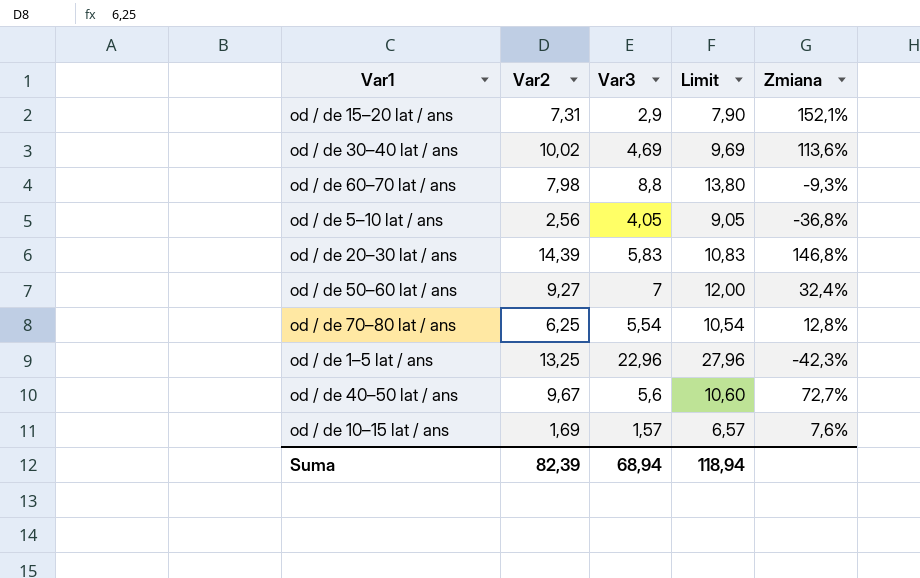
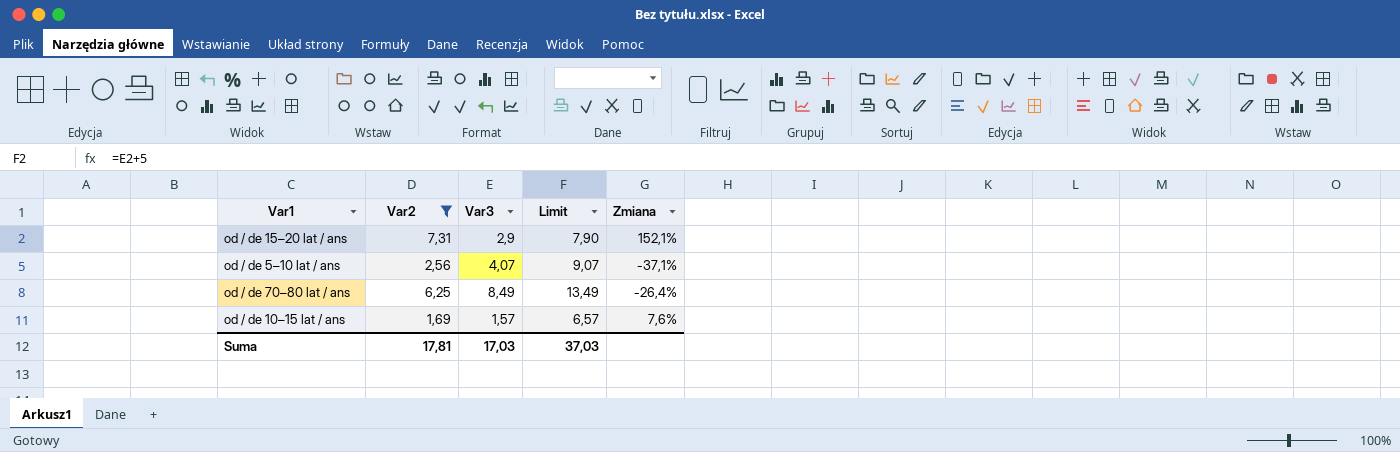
filter: none -> Var2 <= 7,31
od / de 5–10 lat / ans | Var3: 4,05 -> 4,07
od / de 5–10 lat / ans | Limit: 9,05 -> 9,07
od / de 5–10 lat / ans | Zmiana: -36,8% -> -37,1%
od / de 70–80 lat / ans | Var3: 5,54 -> 8,49
od / de 70–80 lat / ans | Limit: 10,54 -> 13,49
od / de 70–80 lat / ans | Zmiana: 12,8% -> -26,4%
Suma | Var2: 82,39 -> 17,81
Suma | Var3: 68,94 -> 17,03
Suma | Limit: 118,94 -> 37,03

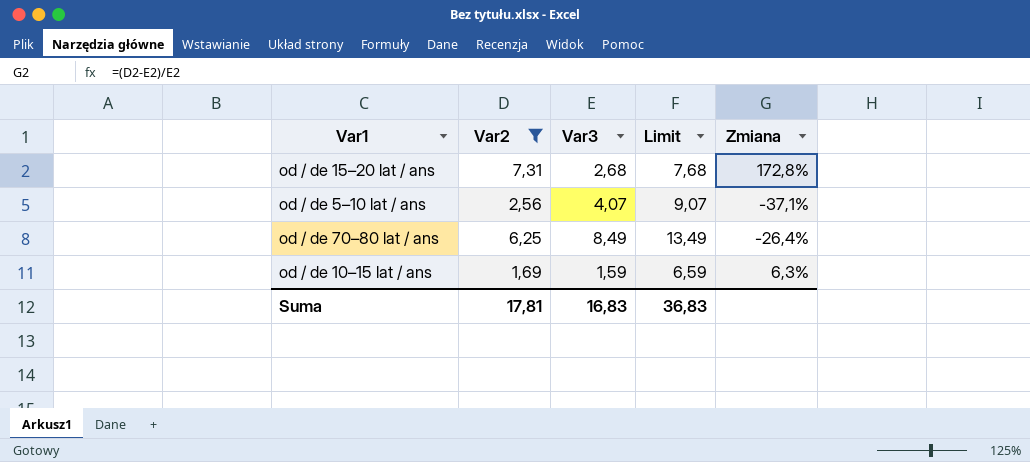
od / de 15–20 lat / ans | Var3: 2,9 -> 2,68
od / de 15–20 lat / ans | Limit: 7,90 -> 7,68
od / de 15–20 lat / ans | Zmiana: 152,1% -> 172,8%
od / de 10–15 lat / ans | Var3: 1,57 -> 1,59
od / de 10–15 lat / ans | Limit: 6,57 -> 6,59
od / de 10–15 lat / ans | Zmiana: 7,6% -> 6,3%
Suma | Var3: 17,03 -> 16,83
Suma | Limit: 37,03 -> 36,83

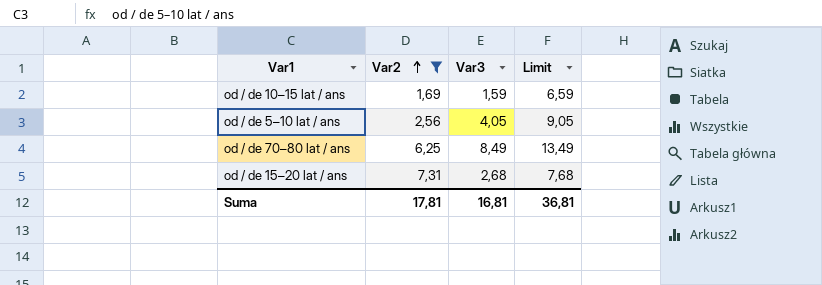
row order: none -> Var2 ascending
column Zmiana | formula: ([Var2] - [Var3]) / [Var3] -> none
od / de 5–10 lat / ans | Var3: 4,07 -> 4,05
od / de 5–10 lat / ans | Limit: 9,07 -> 9,05
Suma | Var3: 16,83 -> 16,81
Suma | Limit: 36,83 -> 36,81

